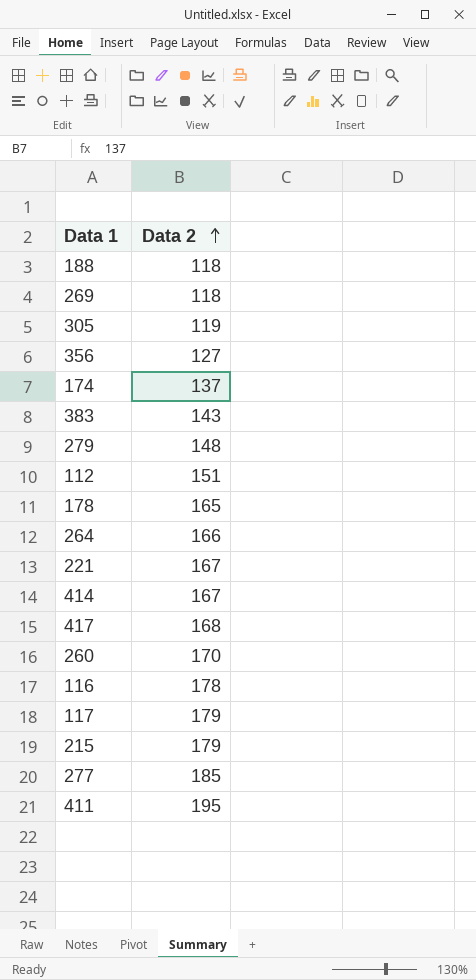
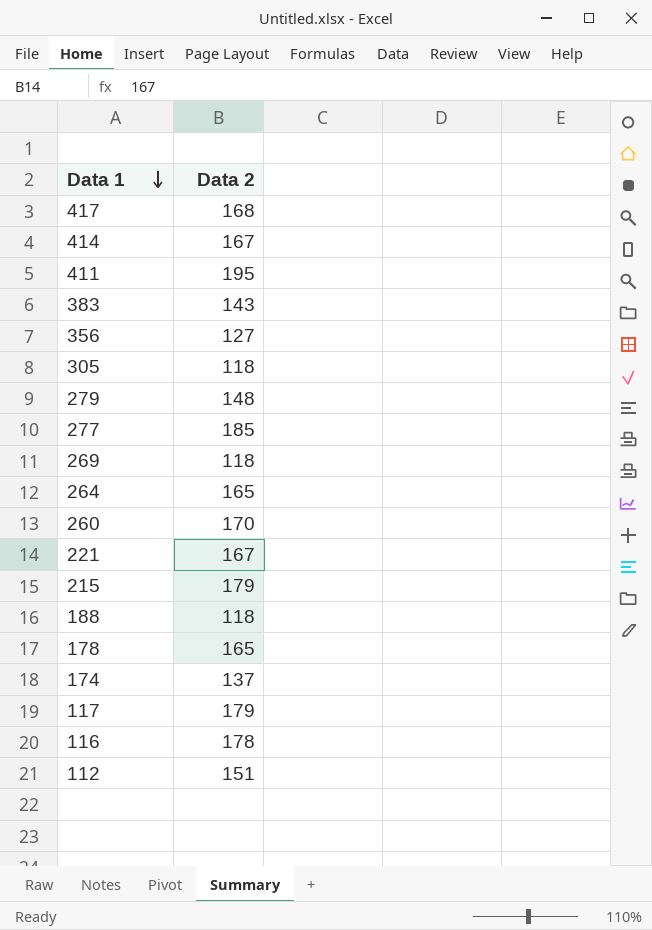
row order: Data 2 ascending -> Data 1 descending
305 | Data 2: 119 -> 118
264 | Data 2: 166 -> 165

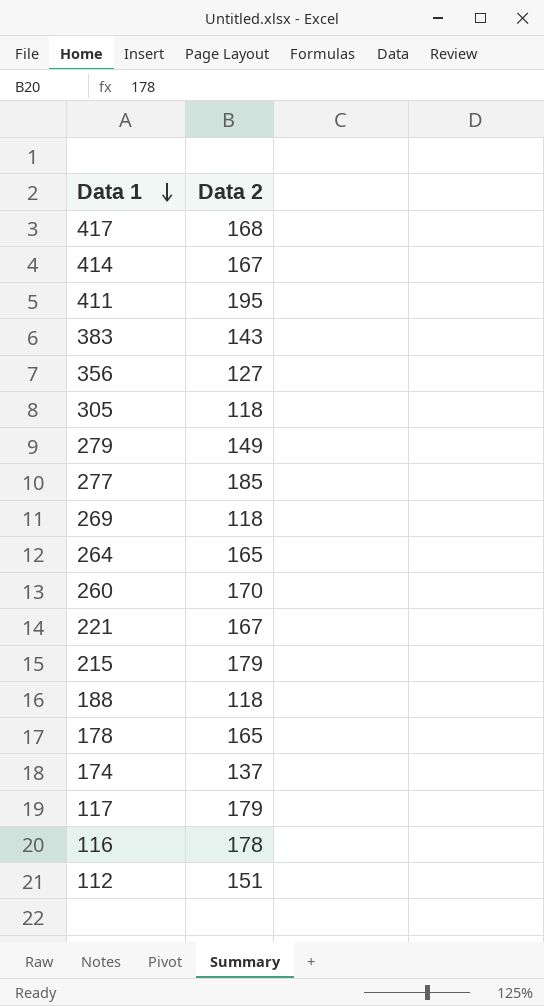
279 | Data 2: 148 -> 149

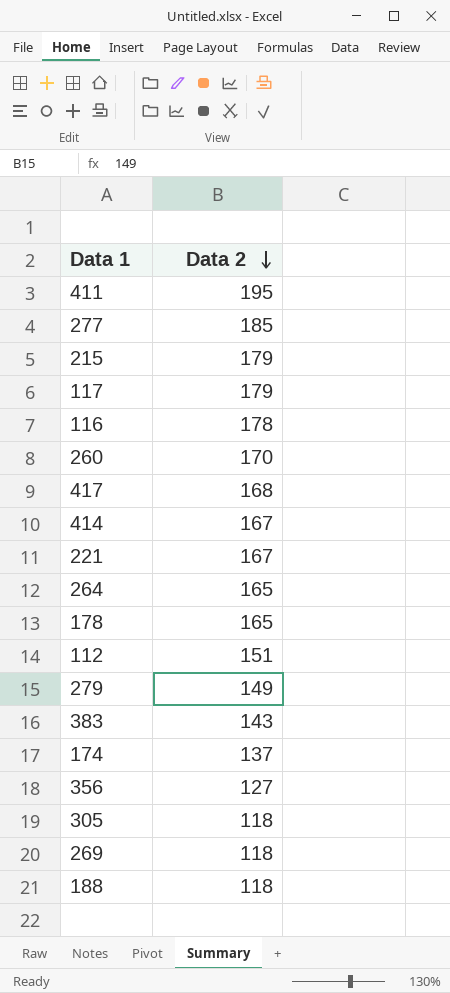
row order: Data 1 descending -> Data 2 descending

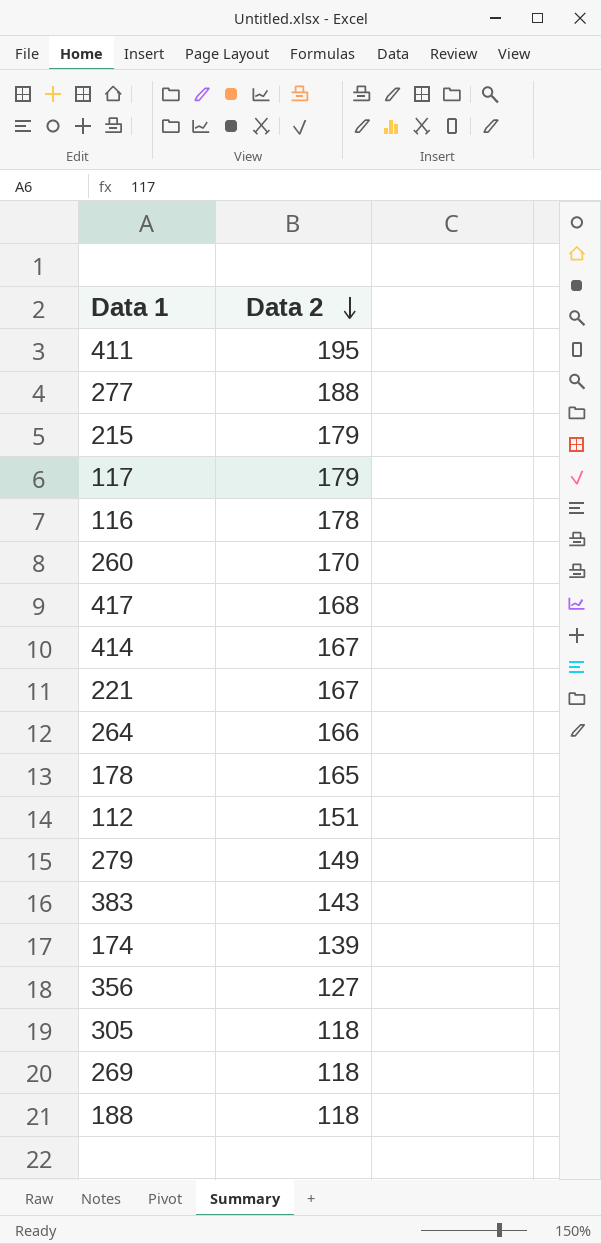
277 | Data 2: 185 -> 188
264 | Data 2: 165 -> 166
174 | Data 2: 137 -> 139

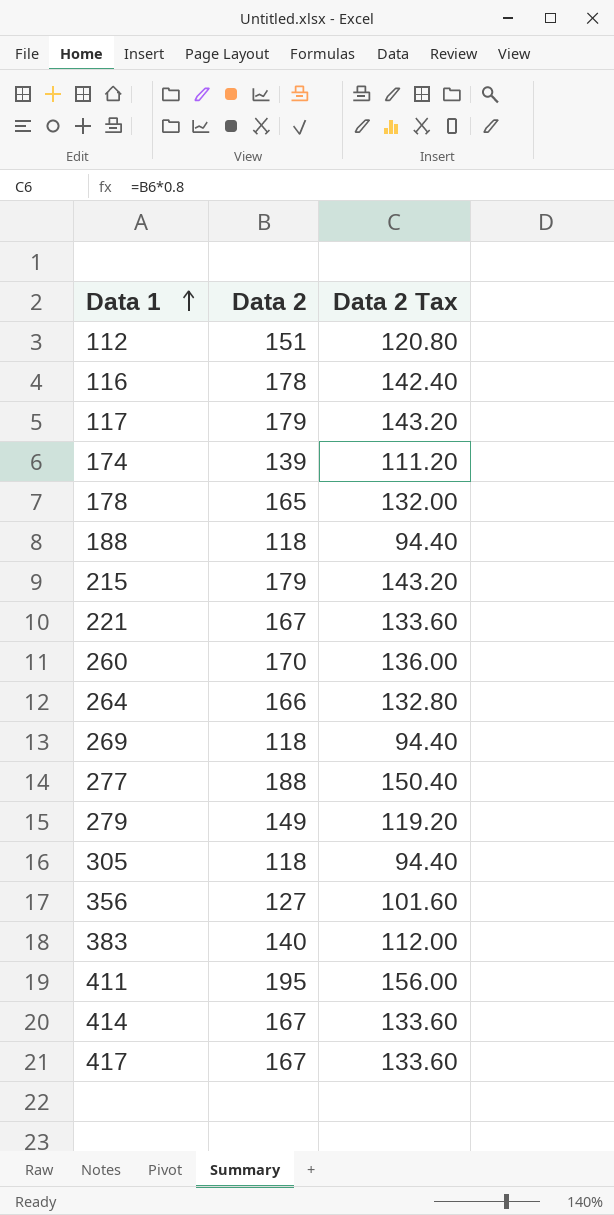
row order: Data 2 descending -> Data 1 ascending
column Data 2 Tax | formula: none -> [Data 2] * 0.8
383 | Data 2: 143 -> 140
417 | Data 2: 168 -> 167

